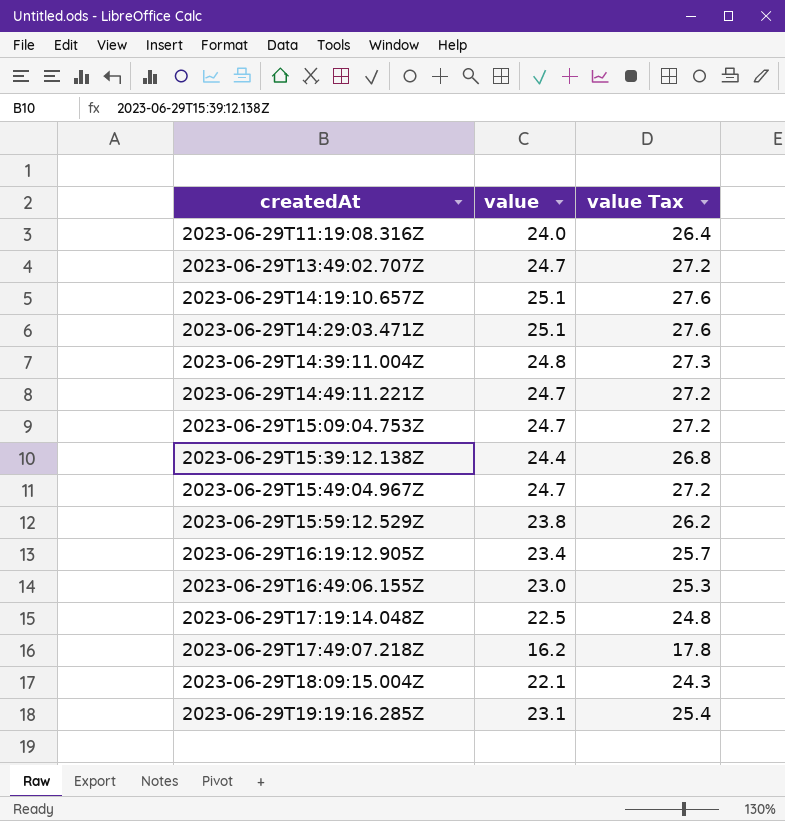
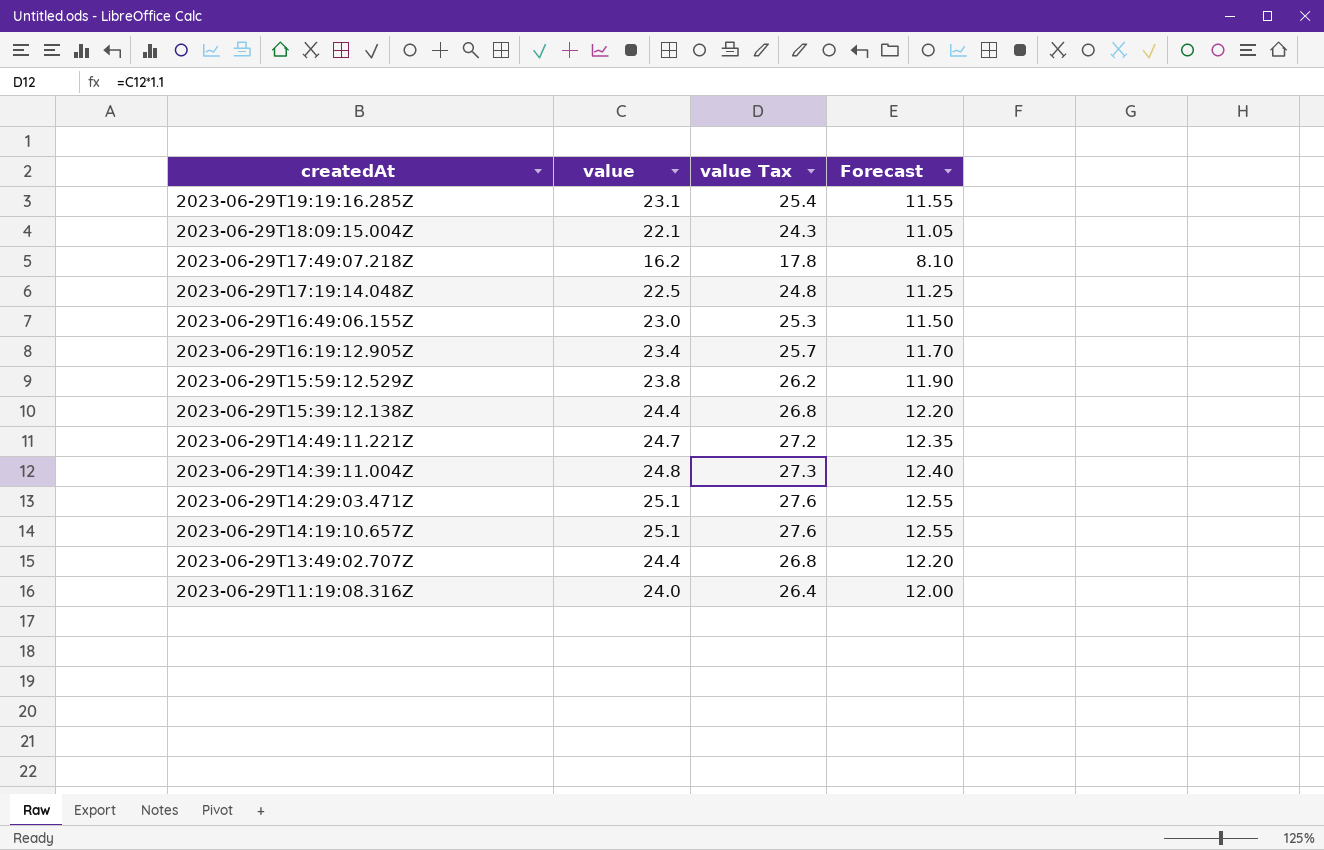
row order: createdAt ascending -> createdAt descending
column Forecast | formula: none -> [value] * 0.5
row 2023-06-29T15:09:04.753Z: 24.7 | 27.2 -> none
row 2023-06-29T15:49:04.967Z: 24.7 | 27.2 -> none
2023-06-29T13:49:02.707Z | value: 24.7 -> 24.4
2023-06-29T13:49:02.707Z | value Tax: 27.2 -> 26.8

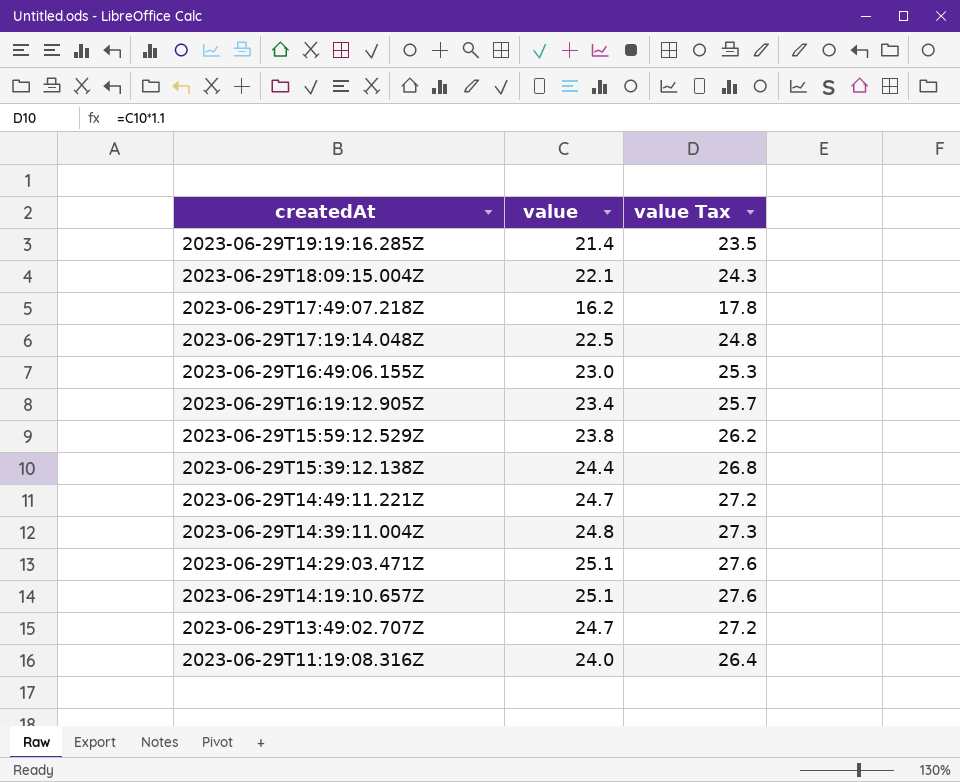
column Forecast | formula: [value] * 0.5 -> none
2023-06-29T19:19:16.285Z | value: 23.1 -> 21.4
2023-06-29T19:19:16.285Z | value Tax: 25.4 -> 23.5
2023-06-29T13:49:02.707Z | value: 24.4 -> 24.7
2023-06-29T13:49:02.707Z | value Tax: 26.8 -> 27.2

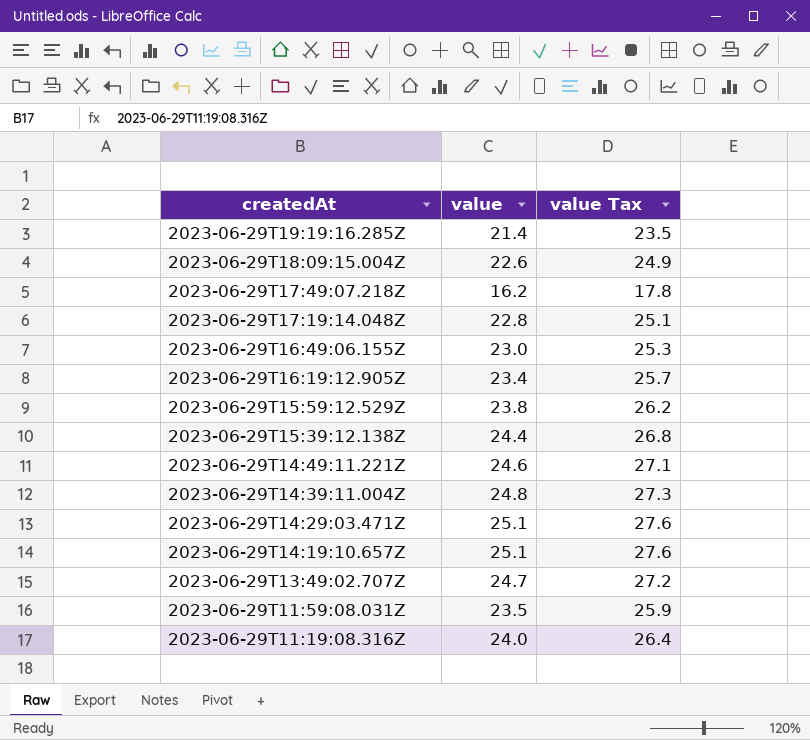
2023-06-29T18:09:15.004Z | value: 22.1 -> 22.6
2023-06-29T18:09:15.004Z | value Tax: 24.3 -> 24.9
2023-06-29T17:19:14.048Z | value: 22.5 -> 22.8
2023-06-29T17:19:14.048Z | value Tax: 24.8 -> 25.1
2023-06-29T14:49:11.221Z | value: 24.7 -> 24.6
2023-06-29T14:49:11.221Z | value Tax: 27.2 -> 27.1
row 2023-06-29T11:59:08.031Z: none -> 23.5 | 25.9

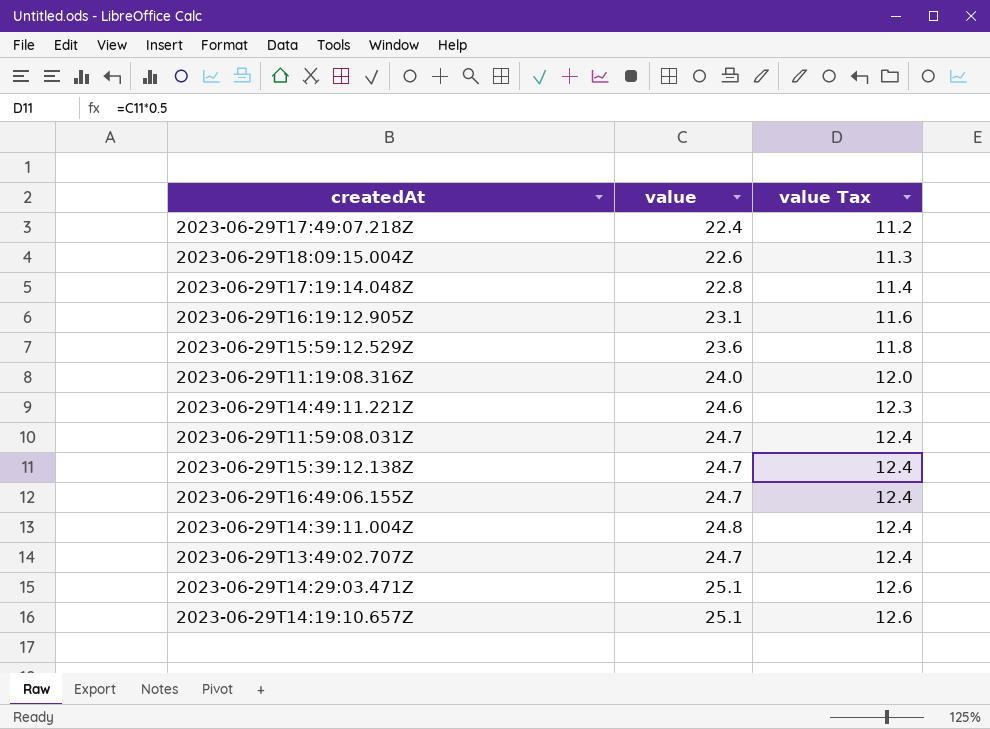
row order: createdAt descending -> value Tax ascending
column value Tax | formula: [value] * 1.1 -> [value] * 0.5
row 2023-06-29T19:19:16.285Z: 21.4 | 23.5 -> none
2023-06-29T17:49:07.218Z | value: 16.2 -> 22.4
2023-06-29T16:19:12.905Z | value: 23.4 -> 23.1
2023-06-29T15:59:12.529Z | value: 23.8 -> 23.6
2023-06-29T11:59:08.031Z | value: 23.5 -> 24.7
2023-06-29T15:39:12.138Z | value: 24.4 -> 24.7
2023-06-29T16:49:06.155Z | value: 23.0 -> 24.7

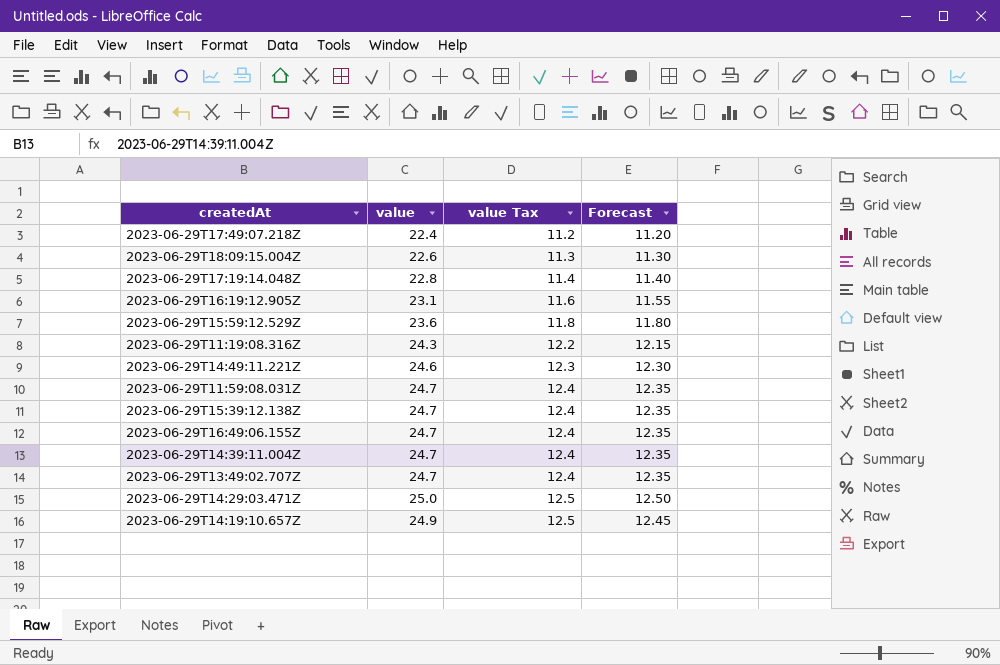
column Forecast | formula: none -> [value] * 0.5
2023-06-29T11:19:08.316Z | value: 24.0 -> 24.3
2023-06-29T11:19:08.316Z | value Tax: 12.0 -> 12.2
2023-06-29T14:39:11.004Z | value: 24.8 -> 24.7
2023-06-29T14:29:03.471Z | value: 25.1 -> 25.0
2023-06-29T14:29:03.471Z | value Tax: 12.6 -> 12.5
2023-06-29T14:19:10.657Z | value: 25.1 -> 24.9
2023-06-29T14:19:10.657Z | value Tax: 12.6 -> 12.5

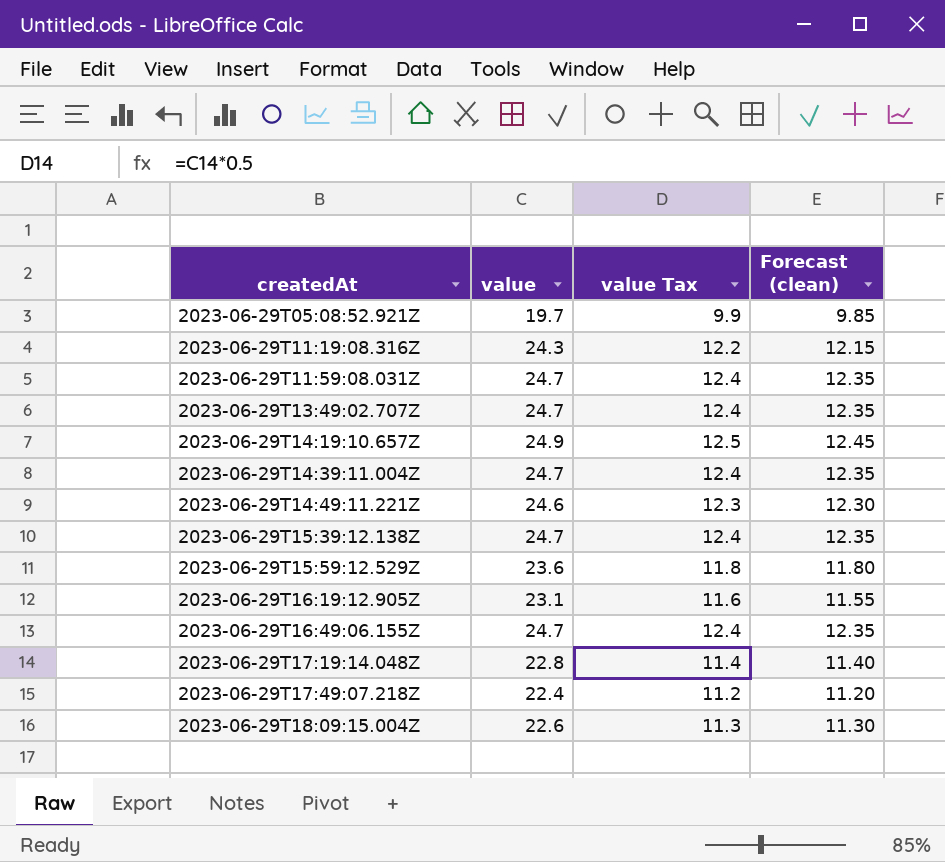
row order: value Tax ascending -> createdAt ascending
column name: Forecast -> Forecast (clean)
row 2023-06-29T14:29:03.471Z: 25.0 | 12.5 | 12.50 -> none
row 2023-06-29T05:08:52.921Z: none -> 19.7 | 9.9 | 9.85

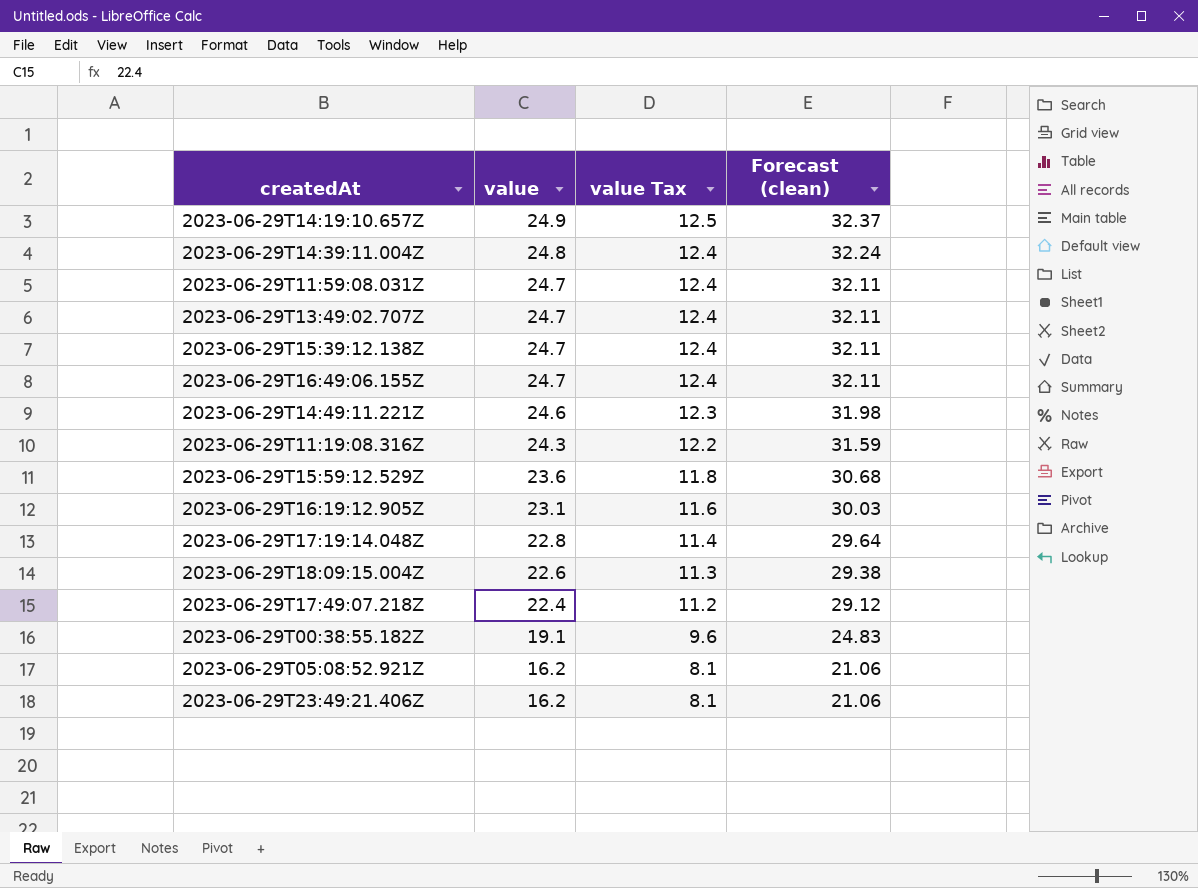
row order: createdAt ascending -> value descending
column Forecast (clean) | formula: [value] * 0.5 -> [value] * 1.3
2023-06-29T14:39:11.004Z | value: 24.7 -> 24.8
row 2023-06-29T00:38:55.182Z: none -> 19.1 | 9.6 | 24.83
2023-06-29T05:08:52.921Z | value: 19.7 -> 16.2
2023-06-29T05:08:52.921Z | value Tax: 9.9 -> 8.1
row 2023-06-29T23:49:21.406Z: none -> 16.2 | 8.1 | 21.06

